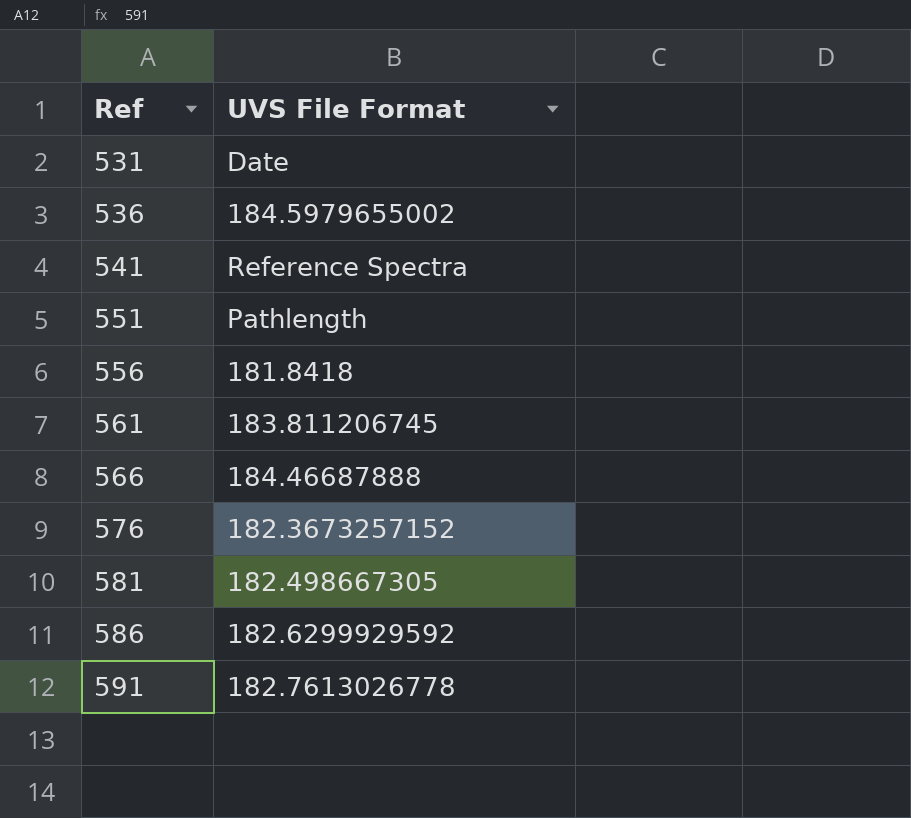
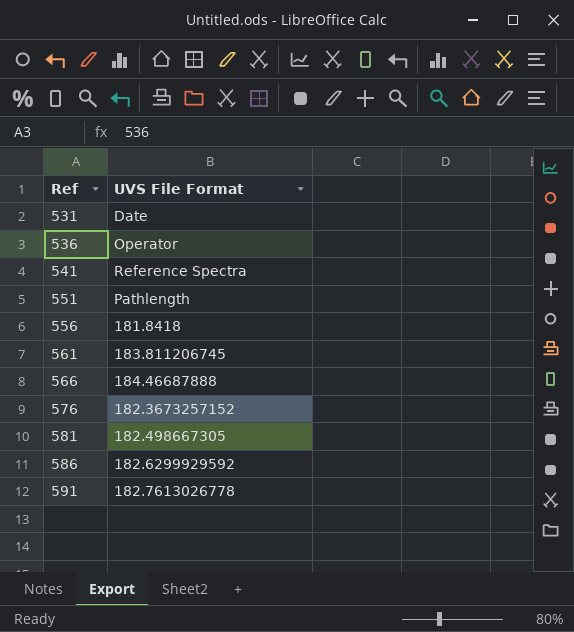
536 | UVS File Format: 184.5979655002 -> Operator

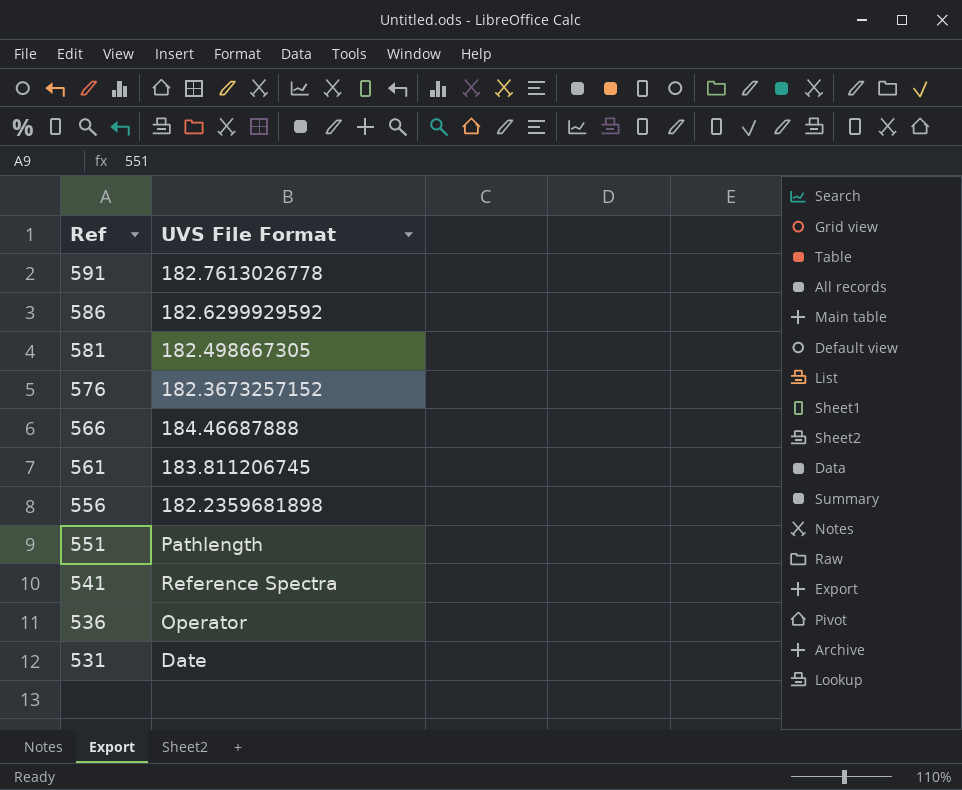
row order: Ref ascending -> Ref descending
556 | UVS File Format: 181.8418 -> 182.2359681898

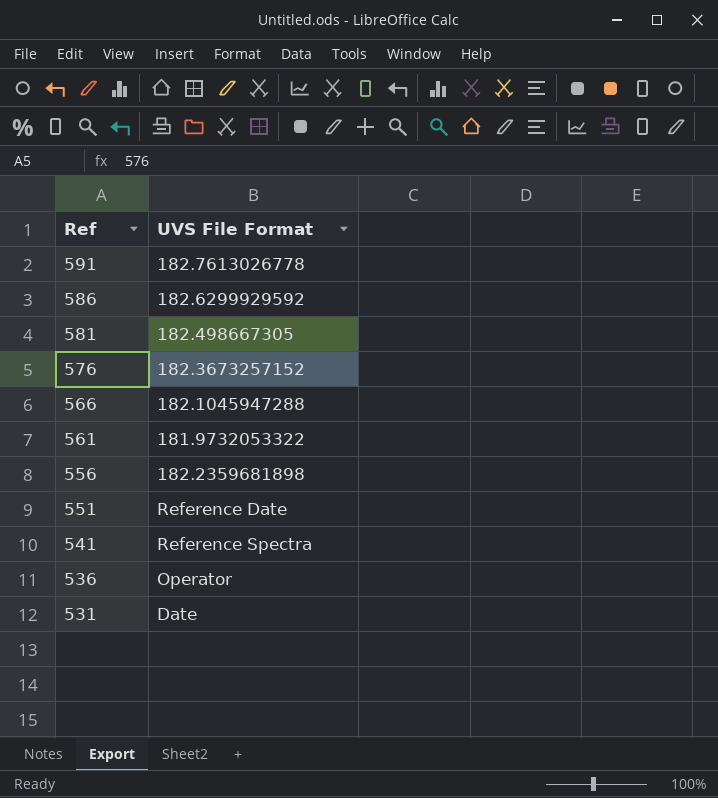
566 | UVS File Format: 184.46687888 -> 182.1045947288
561 | UVS File Format: 183.811206745 -> 181.9732053322
551 | UVS File Format: Pathlength -> Reference Date

